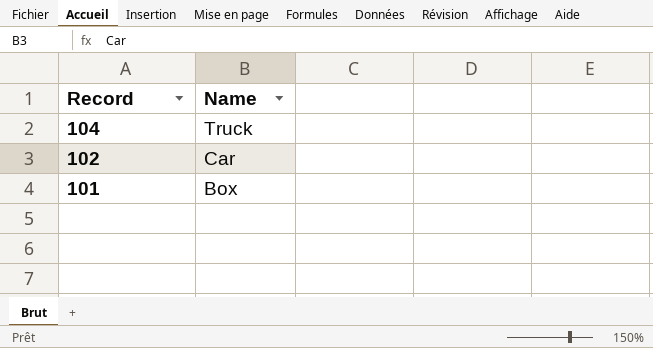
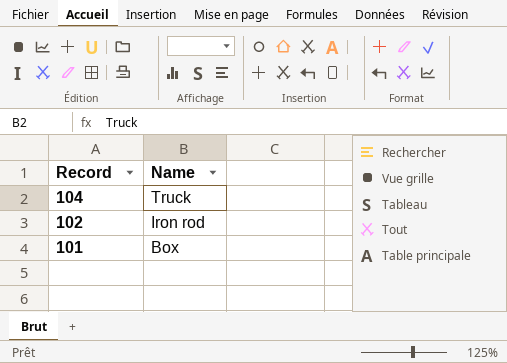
102 | Name: Car -> Iron rod

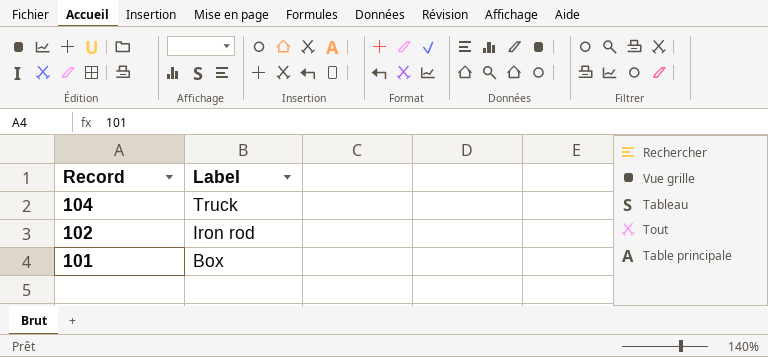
column name: Name -> Label

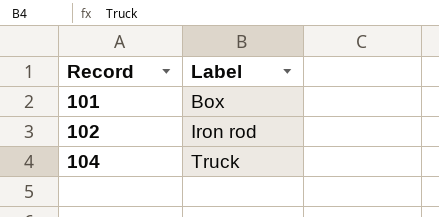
row order: Record descending -> Record ascending

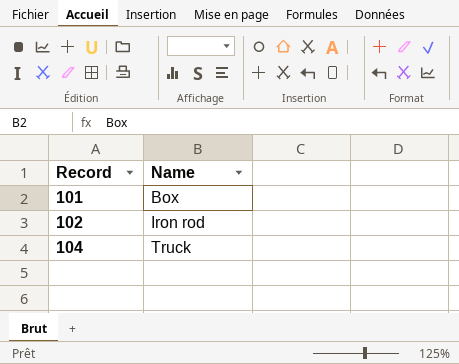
column name: Label -> Name

